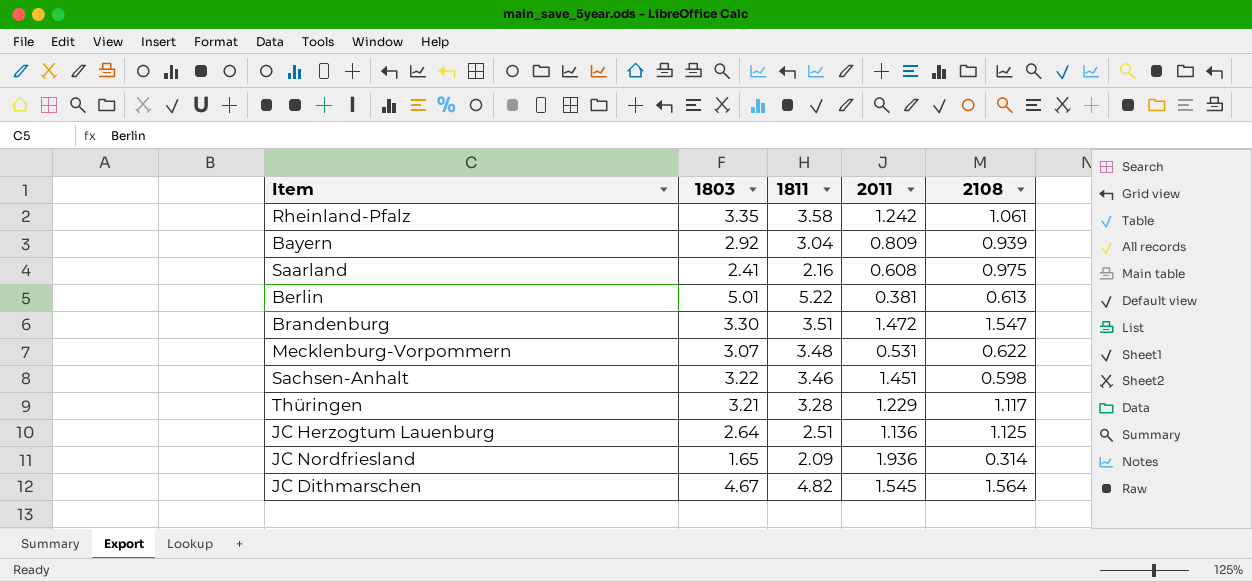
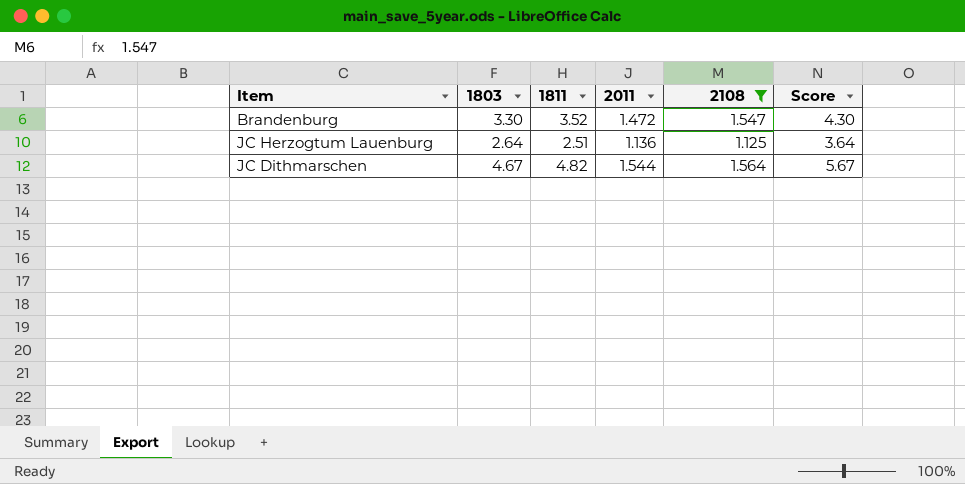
filter: none -> 2108 >= 1.125
column Score | formula: none -> [1803] + 1
Brandenburg | 1811: 3.51 -> 3.52
JC Dithmarschen | 2011: 1.545 -> 1.544

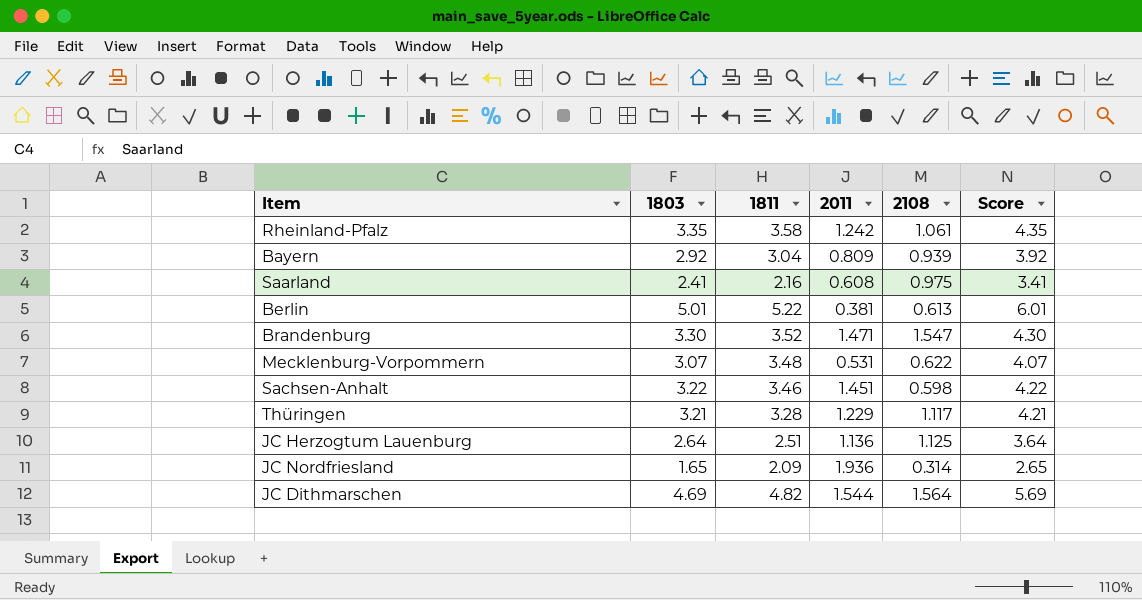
filter: 2108 >= 1.125 -> none
Brandenburg | 2011: 1.472 -> 1.471
JC Dithmarschen | 1803: 4.67 -> 4.69
JC Dithmarschen | Score: 5.67 -> 5.69

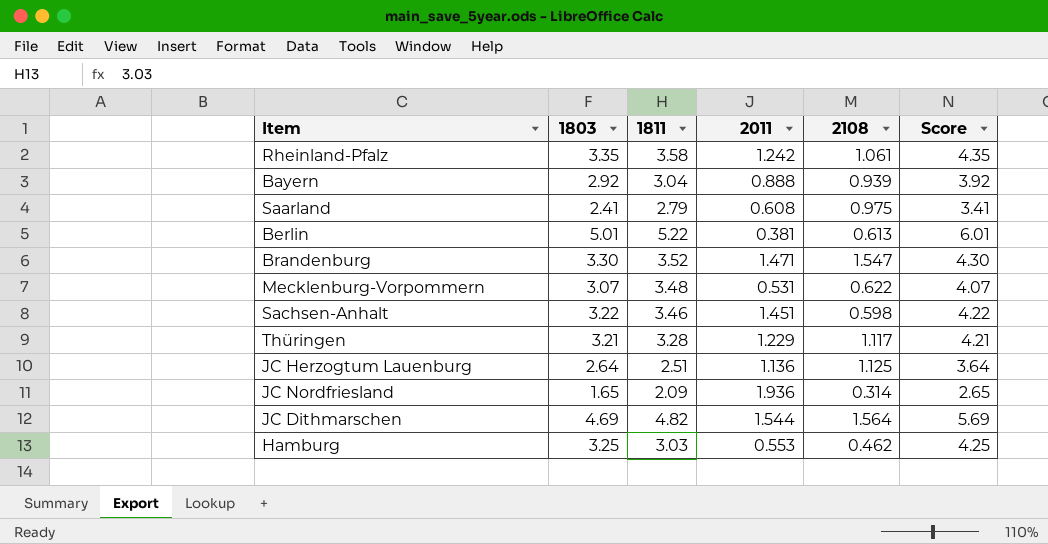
Bayern | 2011: 0.809 -> 0.888
Saarland | 1811: 2.16 -> 2.79
row Hamburg: none -> 3.25 | 3.03 | 0.553 | 0.462 | 4.25

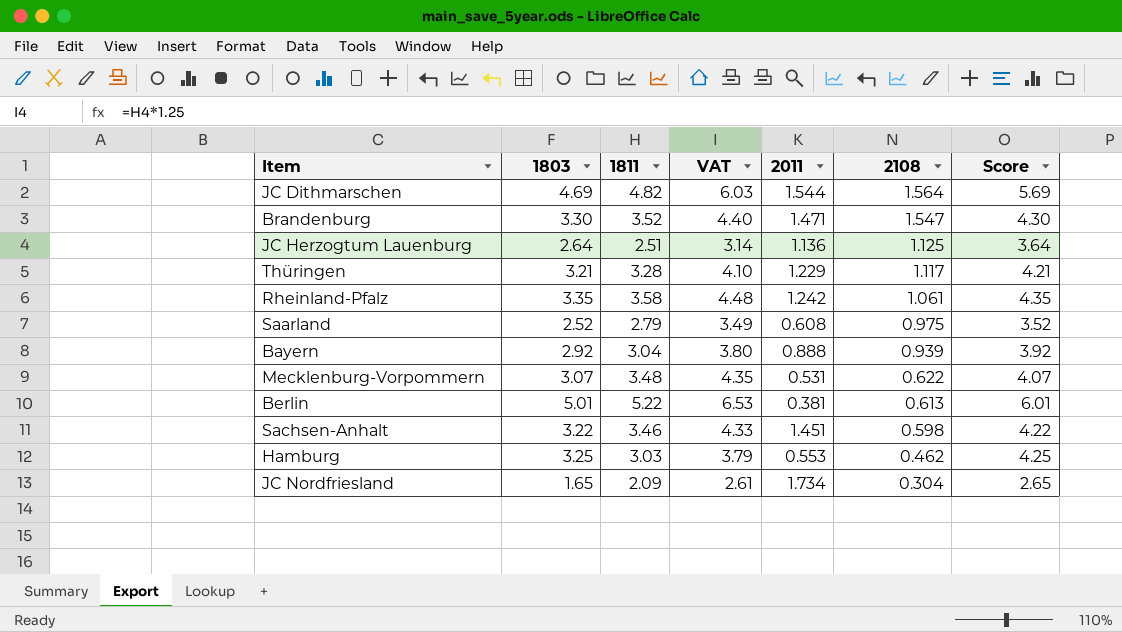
row order: none -> 2108 descending
column VAT | formula: none -> [1811] * 1.25
Saarland | 1803: 2.41 -> 2.52
Saarland | Score: 3.41 -> 3.52
JC Nordfriesland | 2011: 1.936 -> 1.734
JC Nordfriesland | 2108: 0.314 -> 0.304

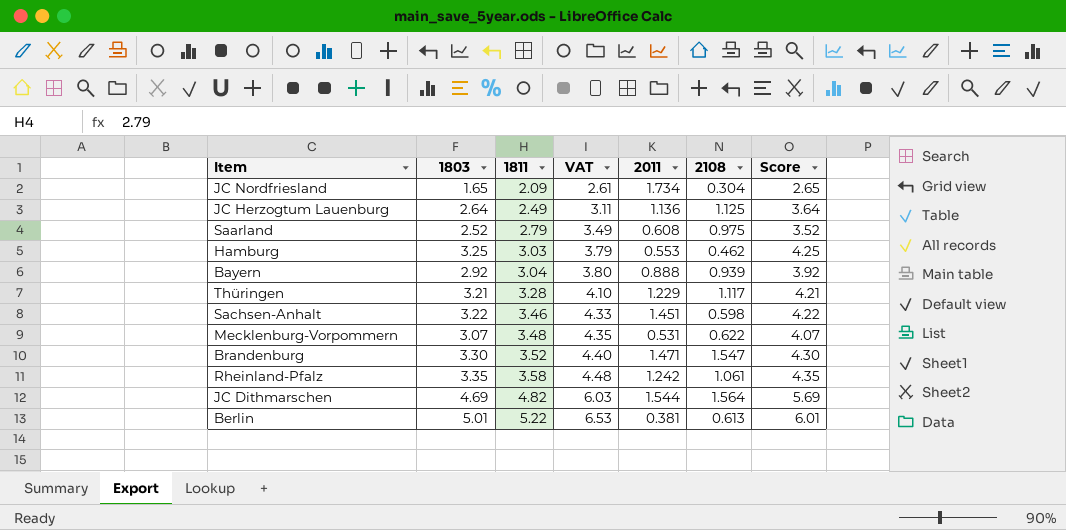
row order: 2108 descending -> 1811 ascending
JC Herzogtum Lauenburg | 1811: 2.51 -> 2.49
JC Herzogtum Lauenburg | VAT: 3.14 -> 3.11

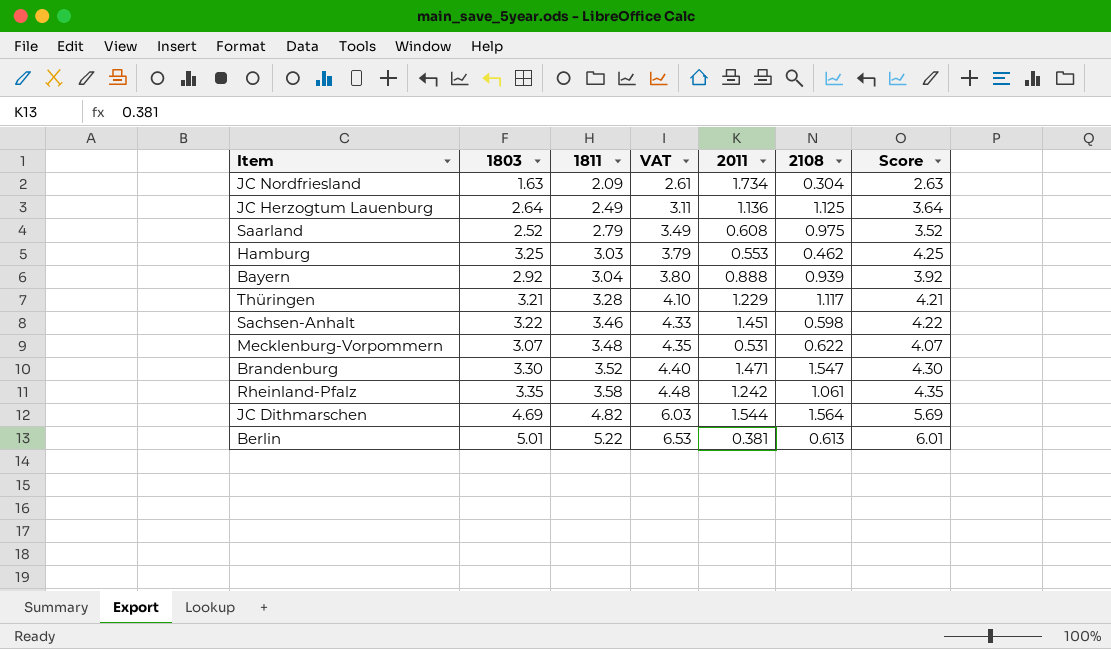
JC Nordfriesland | 1803: 1.65 -> 1.63
JC Nordfriesland | Score: 2.65 -> 2.63

